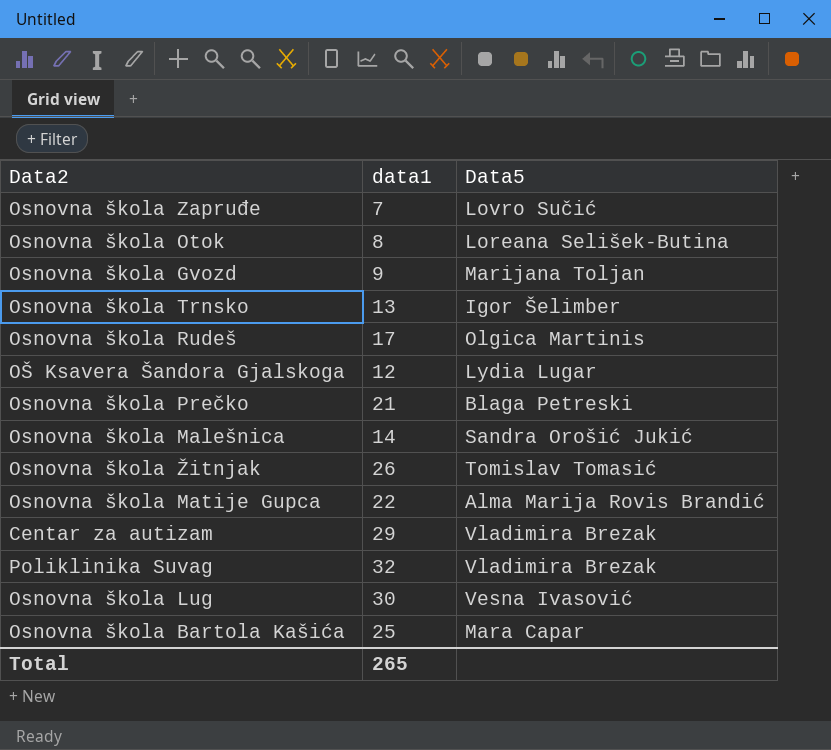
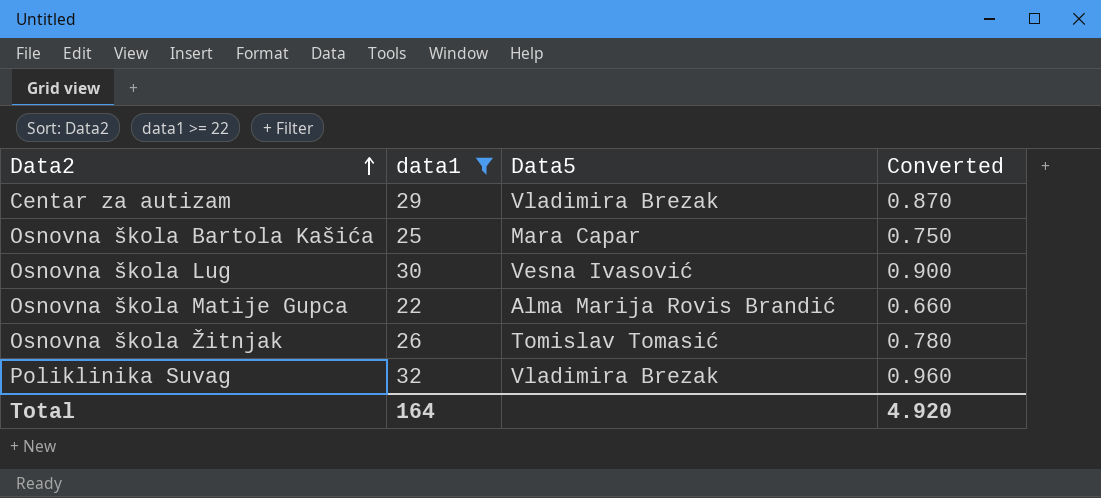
filter: none -> data1 >= 22
row order: none -> Data2 ascending
column Converted | formula: none -> [data1] * 0.03
Total | data1: 265 -> 164

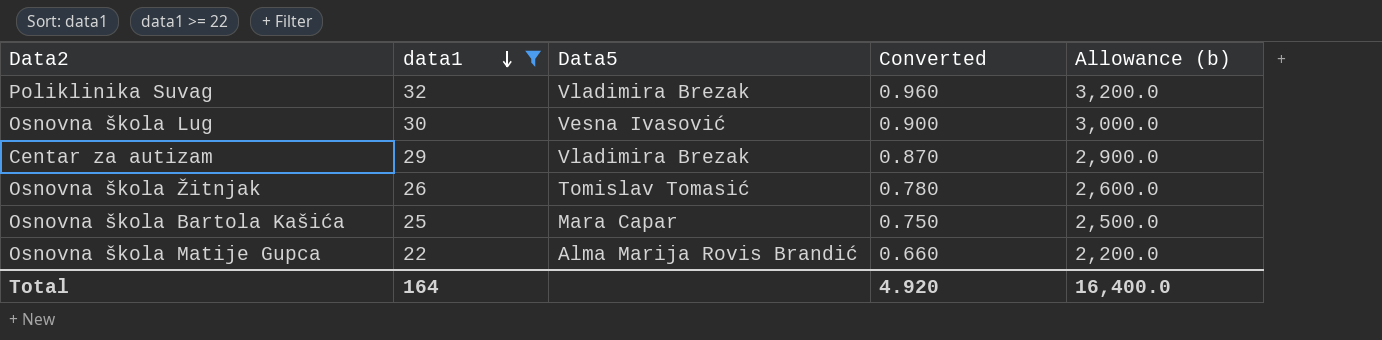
row order: Data2 ascending -> data1 descending
column Allowance (b) | formula: none -> [data1] * 100

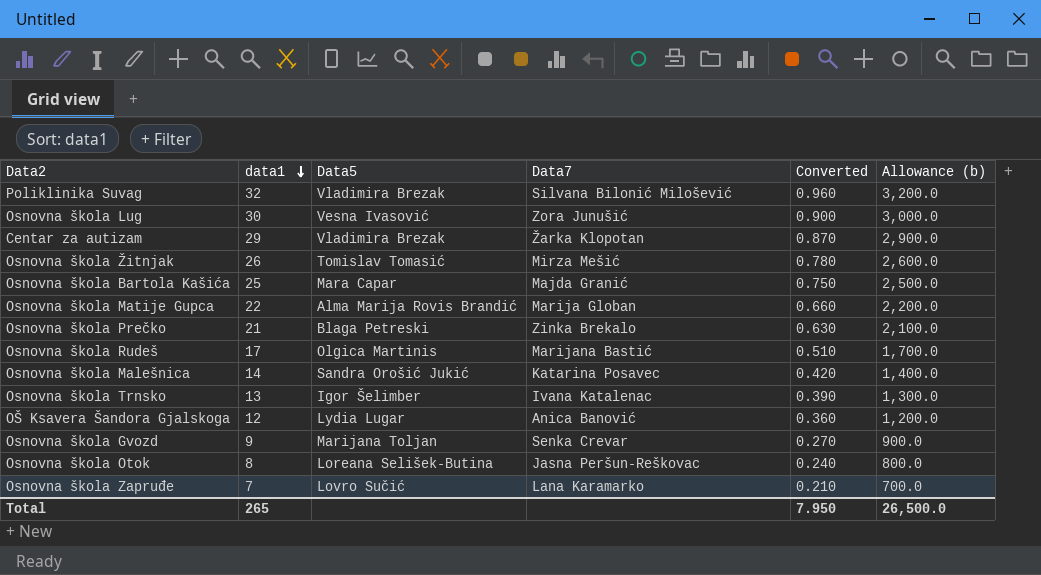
filter: data1 >= 22 -> none
column Data7 | position: none -> 4
Total | data1: 164 -> 265
Total | Converted: 4.920 -> 7.950
Total | Allowance (b): 16,400.0 -> 26,500.0

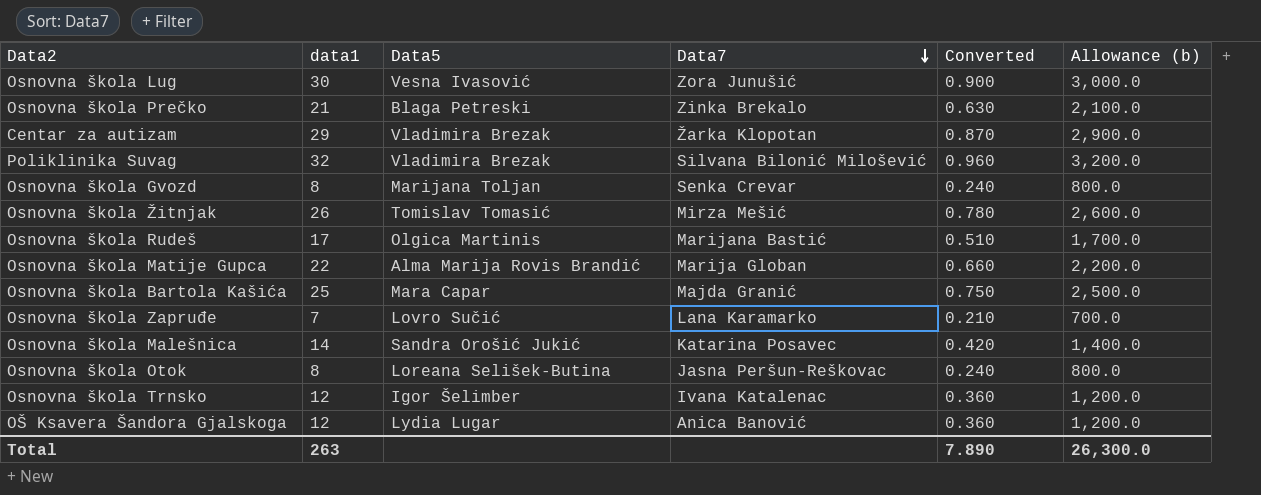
row order: data1 descending -> Data7 descending
Osnovna škola Gvozd | data1: 9 -> 8
Osnovna škola Gvozd | Converted: 0.270 -> 0.240
Osnovna škola Gvozd | Allowance (b): 900.0 -> 800.0
Osnovna škola Trnsko | data1: 13 -> 12
Osnovna škola Trnsko | Converted: 0.390 -> 0.360
Osnovna škola Trnsko | Allowance (b): 1,300.0 -> 1,200.0
Total | data1: 265 -> 263
Total | Converted: 7.950 -> 7.890
Total | Allowance (b): 26,500.0 -> 26,300.0

